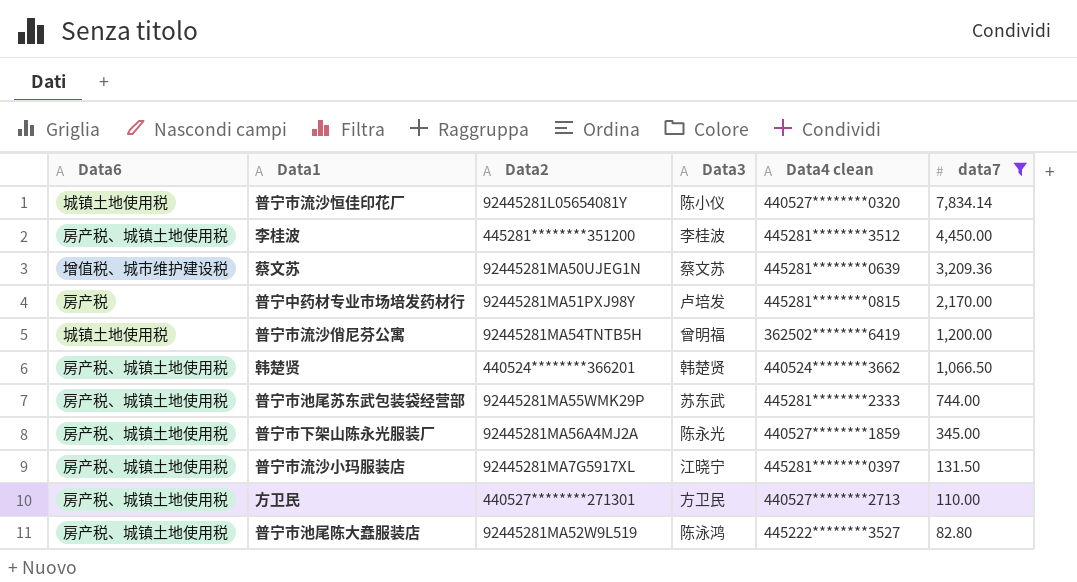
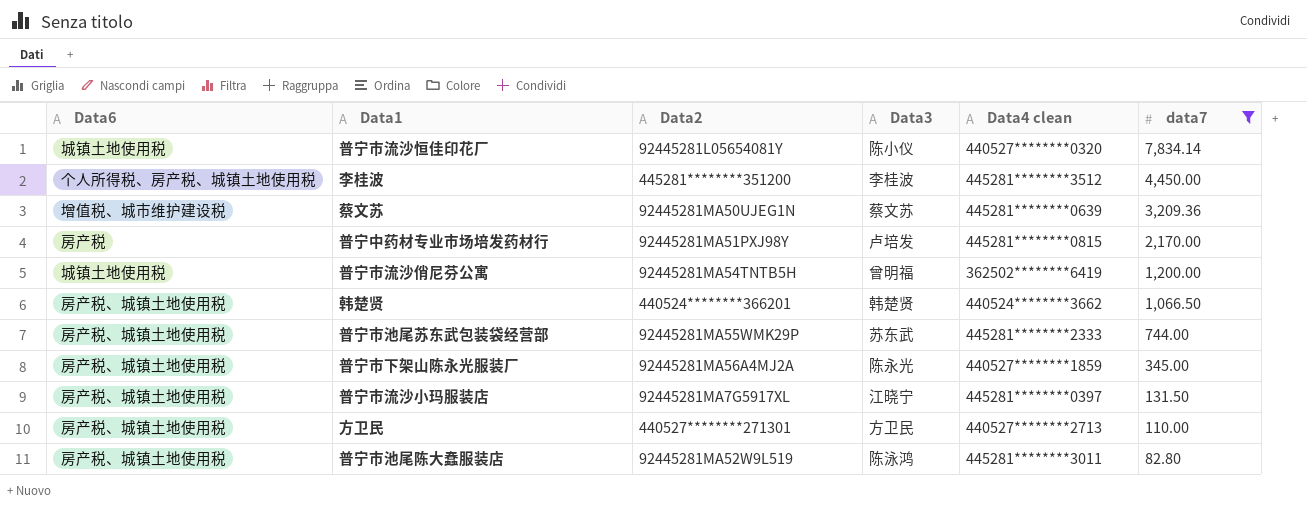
李桂波 | Data6: 房产税、城镇土地使用税 -> 个人所得税、房产税、城镇土地使用税
普宁市池尾陈大蠢服装店 | Data4 clean: 445222********3527 -> 445281********3011

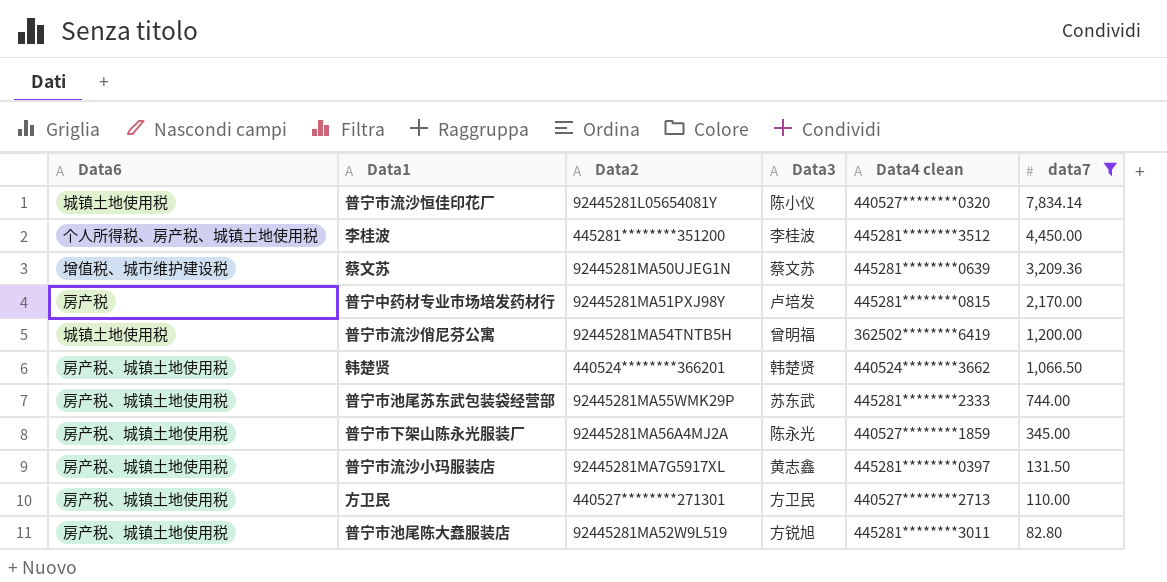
普宁市流沙小玛服装店 | Data3: 江晓宁 -> 黄志鑫
普宁市池尾陈大蠢服装店 | Data3: 陈泳鸿 -> 方锐旭

